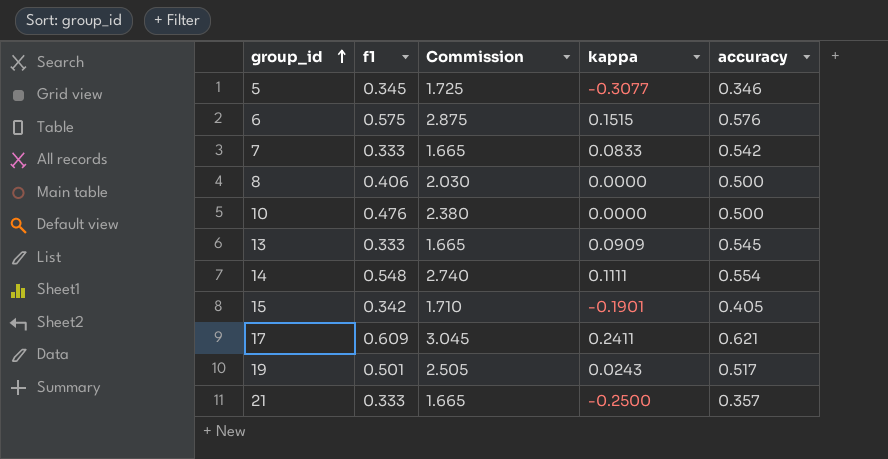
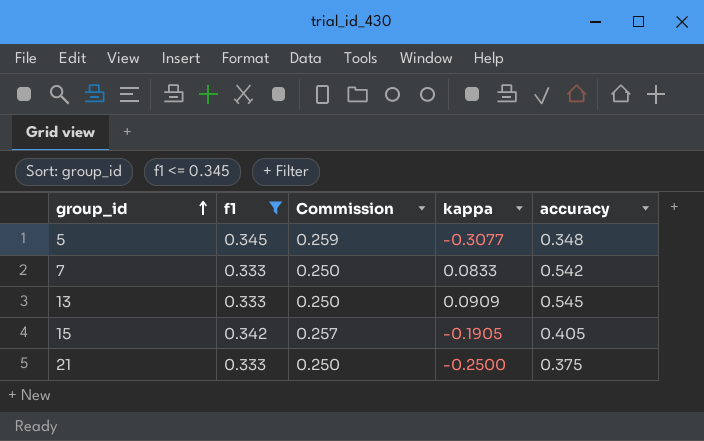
filter: none -> f1 <= 0.345
column Commission | formula: [f1] * 5 -> [f1] * 0.75
5 | accuracy: 0.346 -> 0.348
15 | kappa: -0.1901 -> -0.1905
21 | accuracy: 0.357 -> 0.375

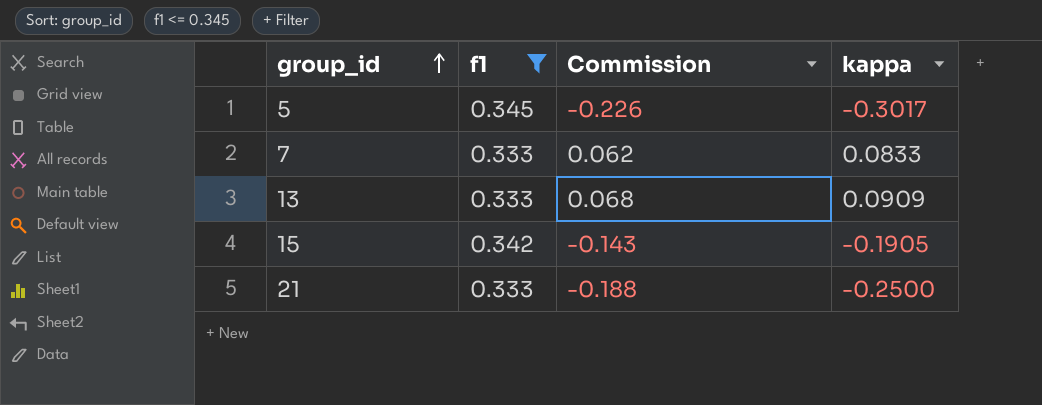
column accuracy | position: 5 -> none
column Commission | formula: [f1] * 0.75 -> [kappa] * 0.75
5 | kappa: -0.3077 -> -0.3017

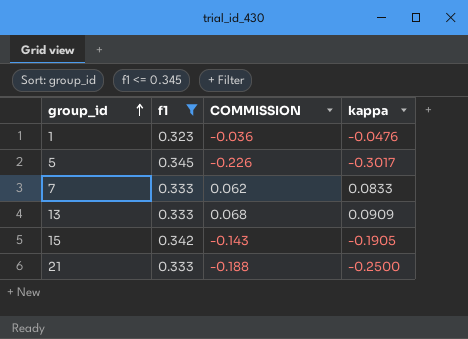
column name: Commission -> COMMISSION
row 1: none -> 0.323 | -0.036 | -0.0476

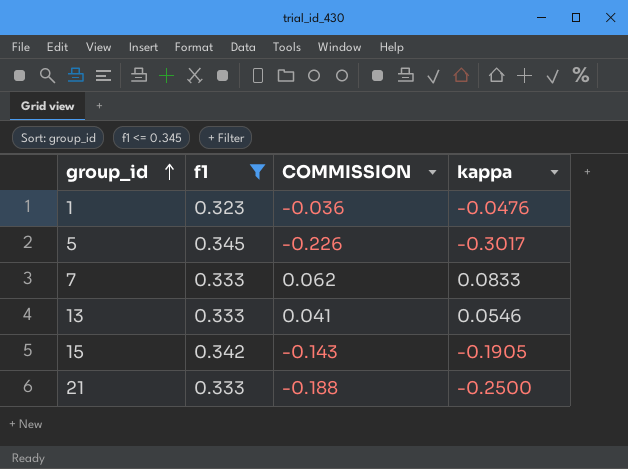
13 | COMMISSION: 0.068 -> 0.041
13 | kappa: 0.0909 -> 0.0546

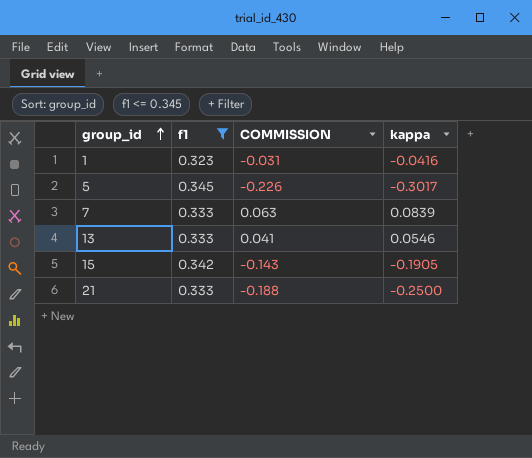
1 | COMMISSION: -0.036 -> -0.031
1 | kappa: -0.0476 -> -0.0416
7 | COMMISSION: 0.062 -> 0.063
7 | kappa: 0.0833 -> 0.0839

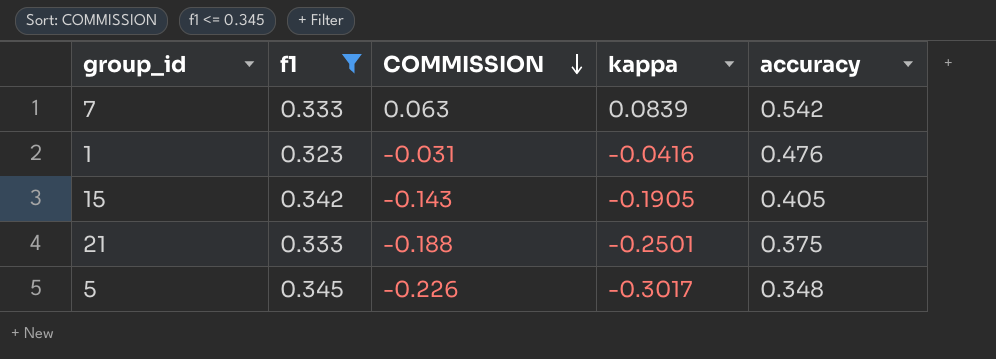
row order: group_id ascending -> COMMISSION descending
column accuracy | position: none -> 5
row 13: 0.333 | 0.041 | 0.0546 -> none
21 | kappa: -0.2500 -> -0.2501

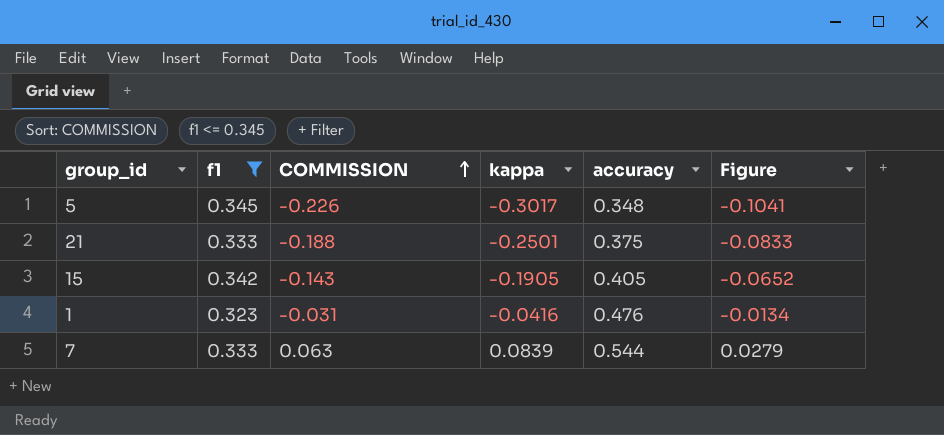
row order: COMMISSION descending -> COMMISSION ascending
column Figure | formula: none -> [f1] * [kappa]
7 | accuracy: 0.542 -> 0.544

